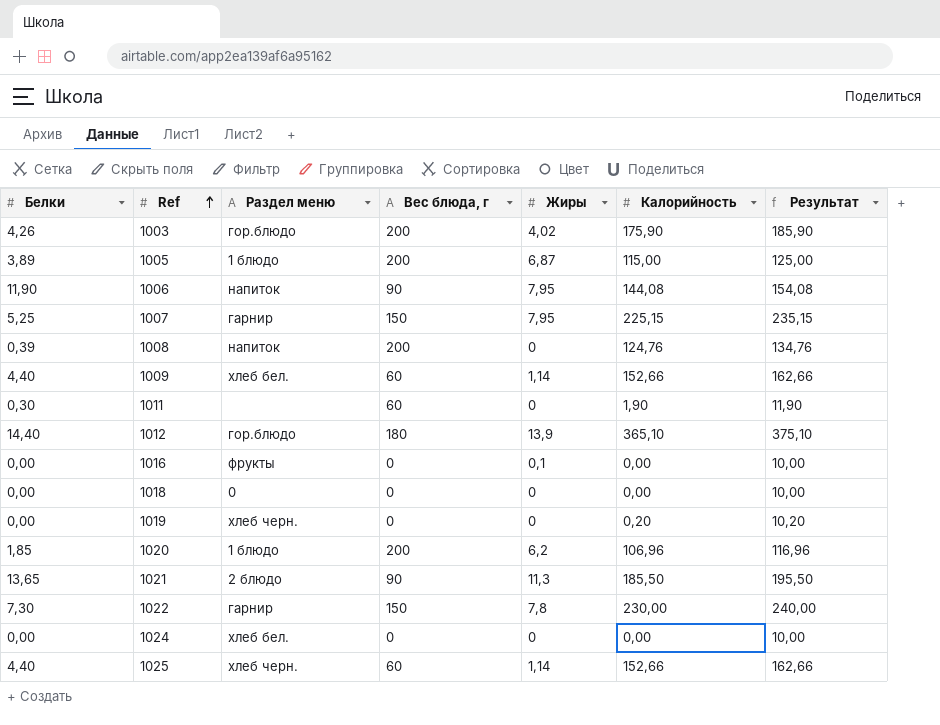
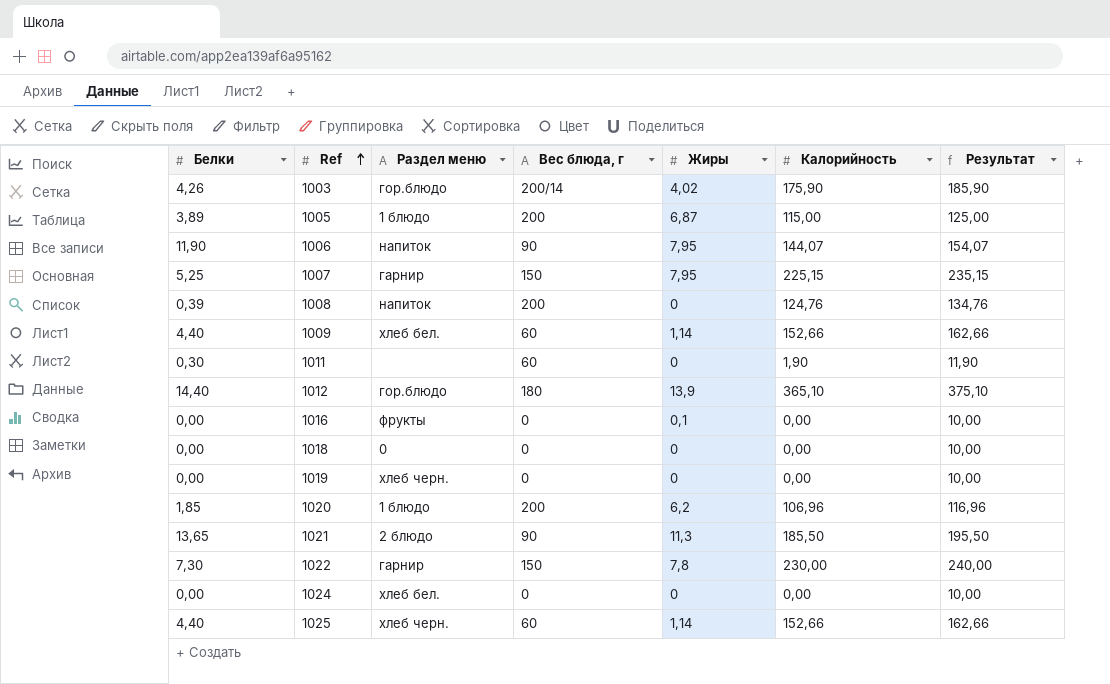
1003 | Вес блюда, г: 200 -> 200/14
1006 | Калорийность: 144,08 -> 144,07
1006 | Результат: 154,08 -> 154,07
1019 | Калорийность: 0,20 -> 0,00
1019 | Результат: 10,20 -> 10,00

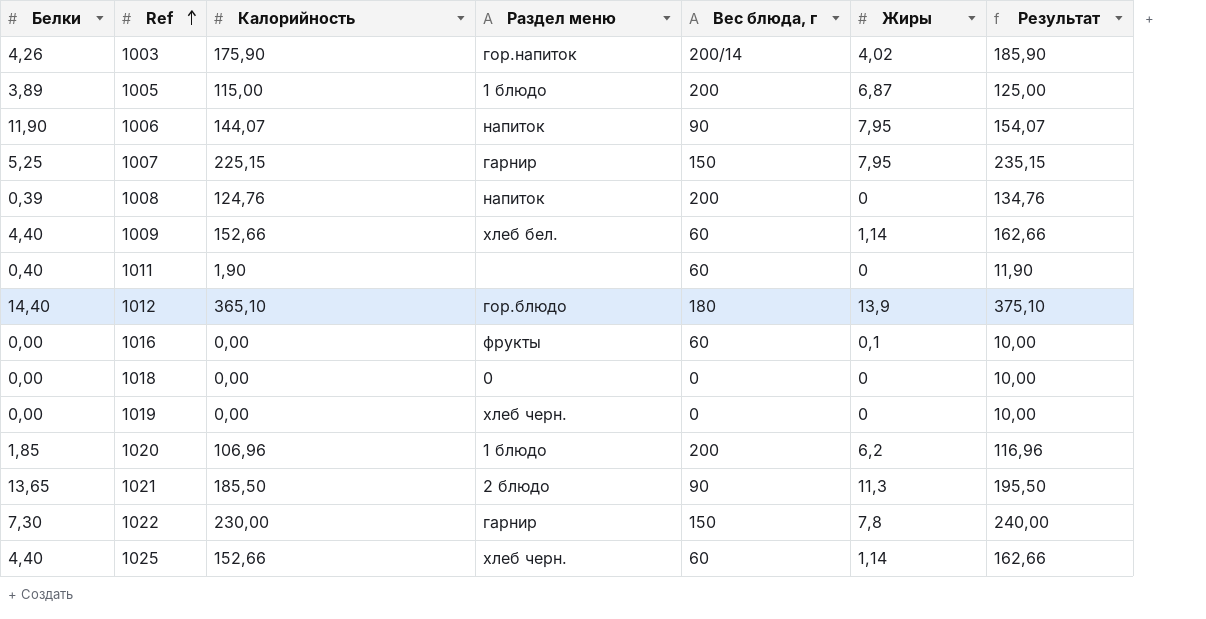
column Калорийность | position: 6 -> 3
row 1024: 0,00 | хлеб бел. | 0 | 0 | 0,00 | 10,00 -> none
1003 | Раздел меню: гор.блюдо -> гор.напиток
1011 | Белки: 0,30 -> 0,40
1016 | Вес блюда, г: 0 -> 60

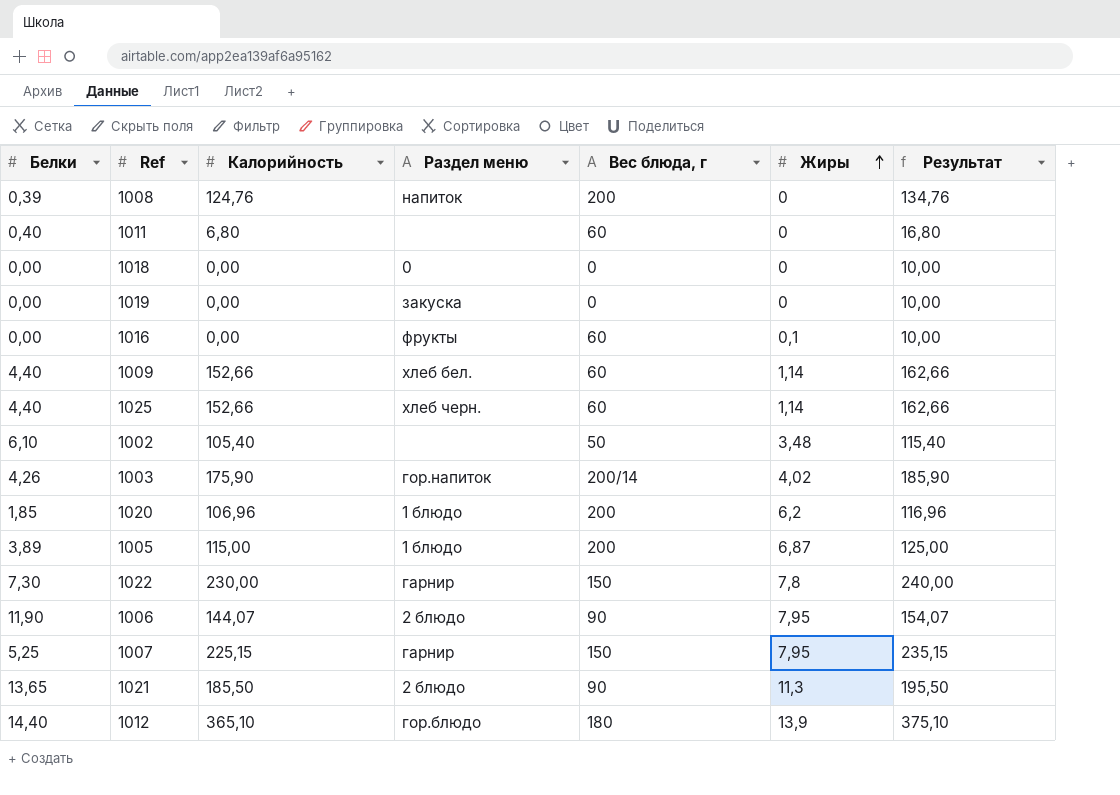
row order: Ref ascending -> Жиры ascending
1011 | Калорийность: 1,90 -> 6,80
1011 | Результат: 11,90 -> 16,80
1019 | Раздел меню: хлеб черн. -> закуска
row 1002: none -> 6,10 | 105,40 | none | 50 | 3,48 | 115,40
1006 | Раздел меню: напиток -> 2 блюдо

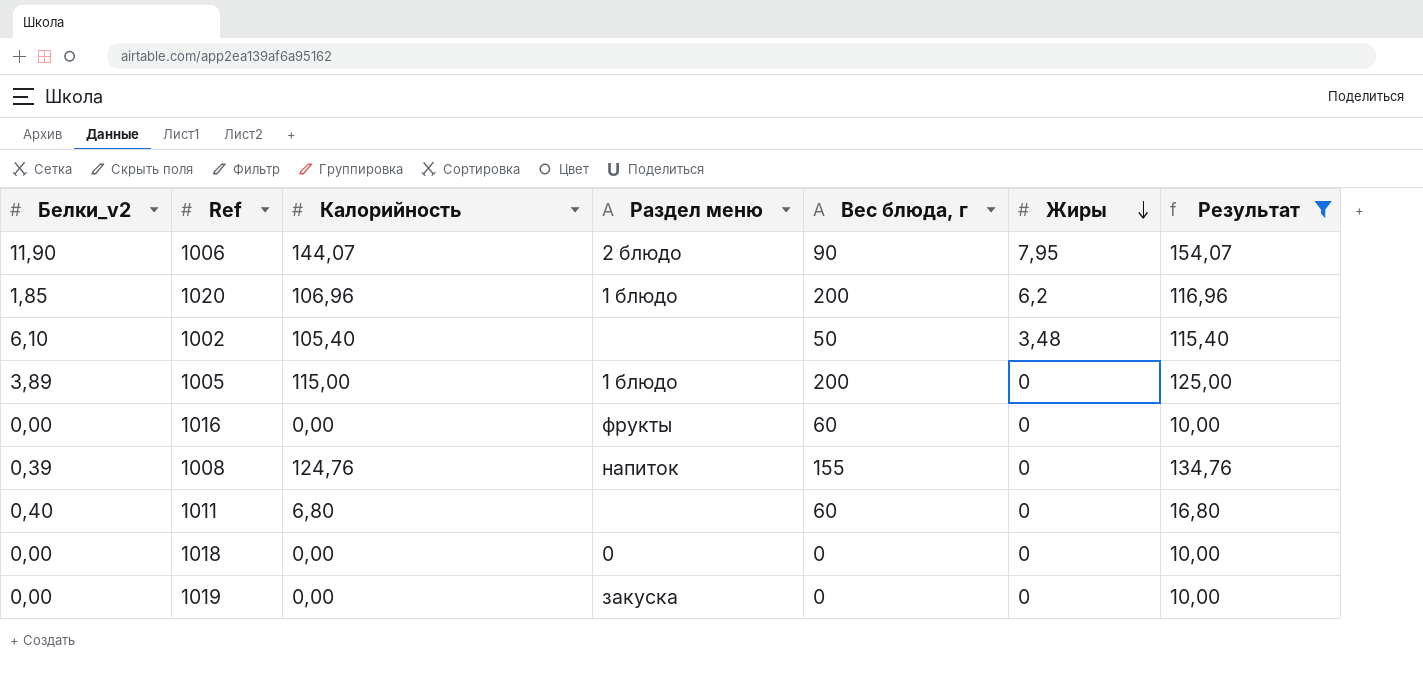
filter: none -> Результат <= 154,07
row order: Жиры ascending -> Жиры descending
column name: Белки -> Белки_v2
1005 | Жиры: 6,87 -> 0
1016 | Жиры: 0,1 -> 0
1008 | Вес блюда, г: 200 -> 155

